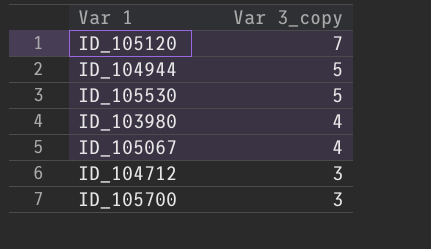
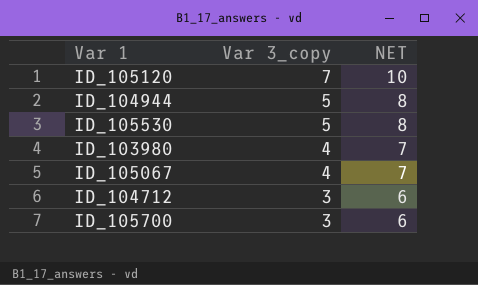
column NET | formula: none -> [Var 3_copy] + 3

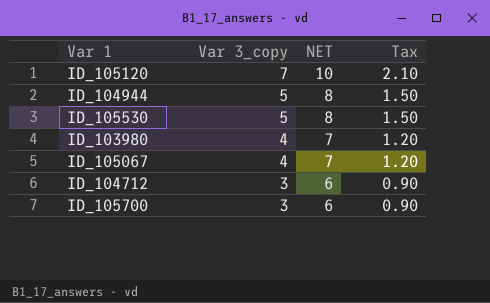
column Tax | formula: none -> [Var 3_copy] * 0.3

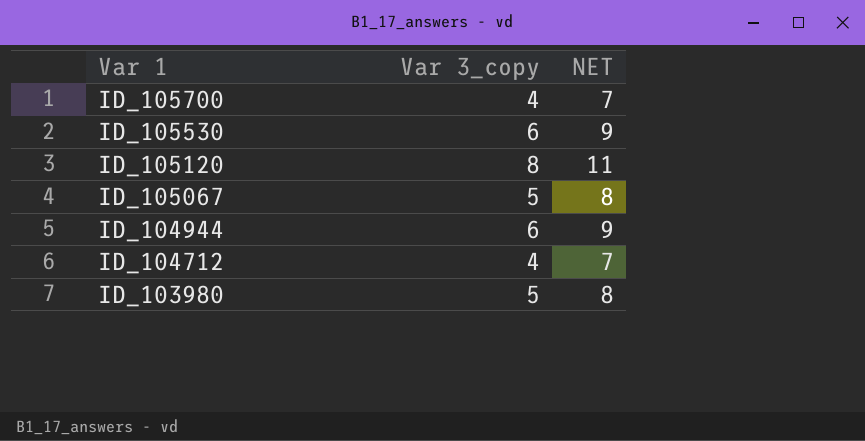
row order: Var 3_copy descending -> Var 1 descending
column Tax | formula: [Var 3_copy] * 0.3 -> none
ID_105700 | Var 3_copy: 3 -> 4
ID_105700 | NET: 6 -> 7
ID_105530 | Var 3_copy: 5 -> 6
ID_105530 | NET: 8 -> 9
ID_105120 | Var 3_copy: 7 -> 8
ID_105120 | NET: 10 -> 11
ID_105067 | Var 3_copy: 4 -> 5
ID_105067 | NET: 7 -> 8
ID_104944 | Var 3_copy: 5 -> 6
ID_104944 | NET: 8 -> 9
ID_104712 | Var 3_copy: 3 -> 4
ID_104712 | NET: 6 -> 7
ID_103980 | Var 3_copy: 4 -> 5
ID_103980 | NET: 7 -> 8

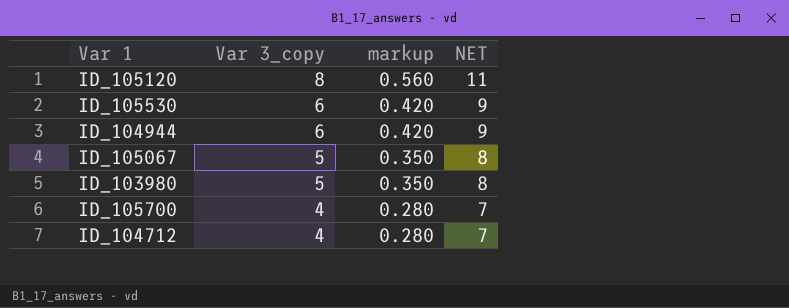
row order: Var 1 descending -> Var 3_copy descending
column markup | formula: none -> [Var 3_copy] * 0.07

